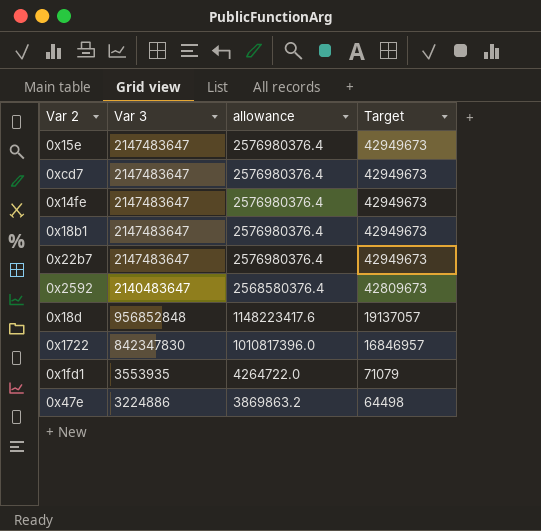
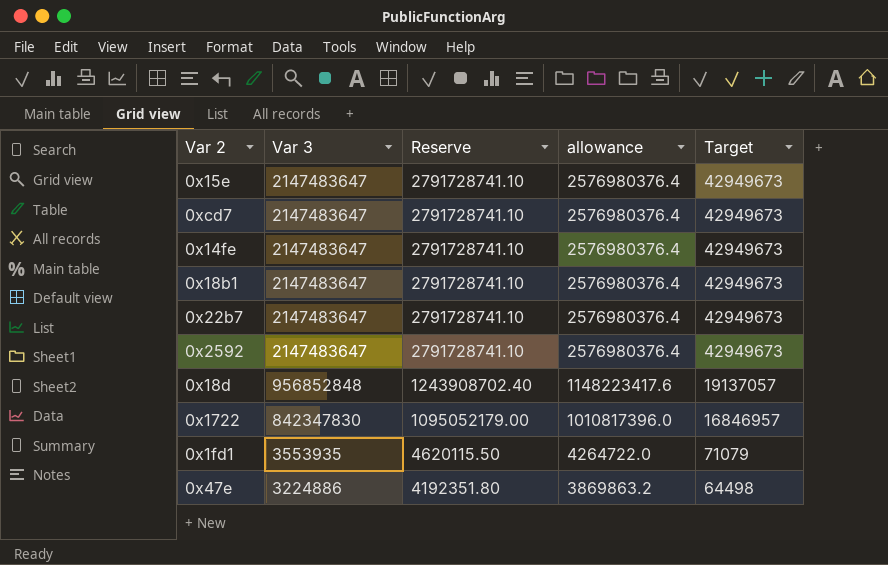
column Reserve | formula: none -> [Var 3] * 1.3
0x2592 | Var 3: 2140483647 -> 2147483647
0x2592 | allowance: 2568580376.4 -> 2576980376.4
0x2592 | Target: 42809673 -> 42949673

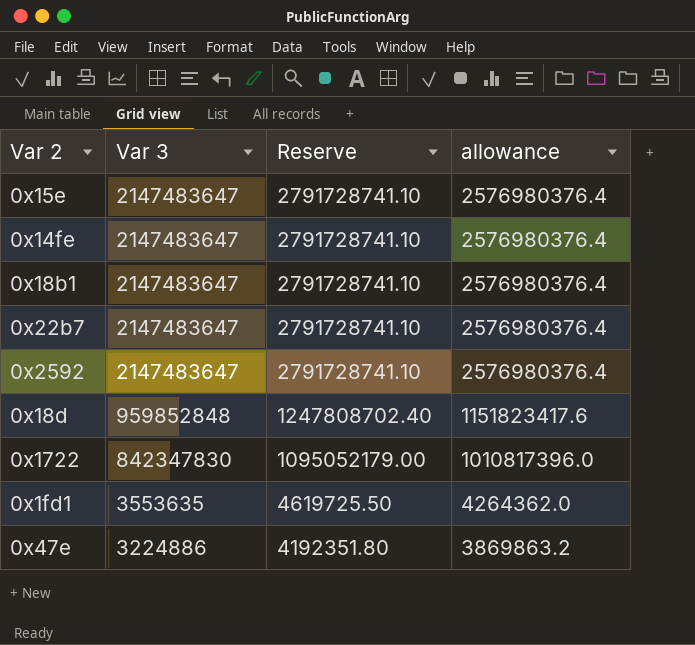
column Target | formula: [Var 3] * 0.02 -> none
row 0xcd7: 2147483647 | 2791728741.10 | 2576980376.4 | 42949673 -> none
0x18d | Var 3: 956852848 -> 959852848
0x18d | Reserve: 1243908702.40 -> 1247808702.40
0x18d | allowance: 1148223417.6 -> 1151823417.6
0x1fd1 | Var 3: 3553935 -> 3553635
0x1fd1 | Reserve: 4620115.50 -> 4619725.50
0x1fd1 | allowance: 4264722.0 -> 4264362.0

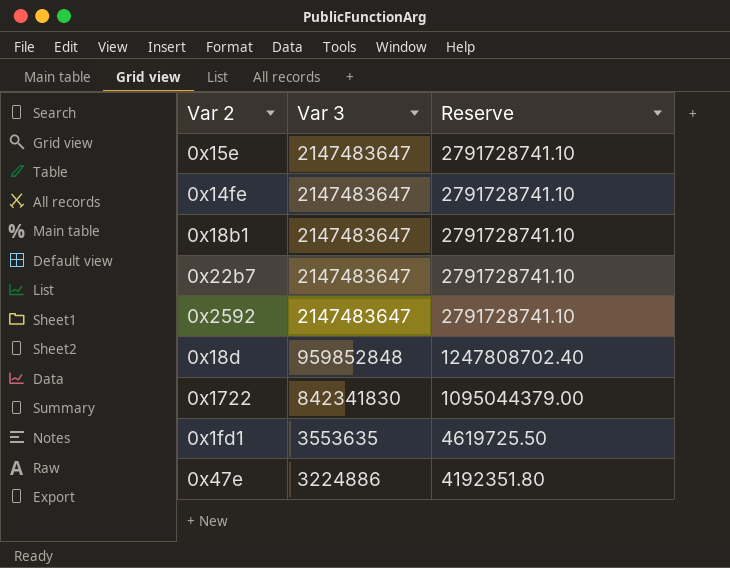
column allowance | formula: [Var 3] * 1.2 -> none
0x1722 | Var 3: 842347830 -> 842341830
0x1722 | Reserve: 1095052179.00 -> 1095044379.00

